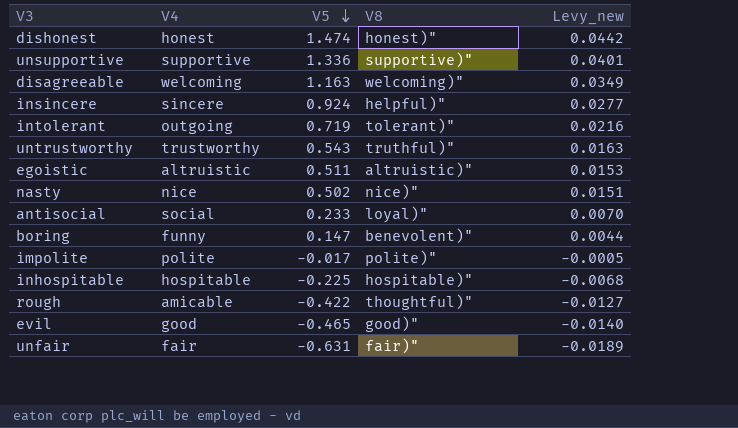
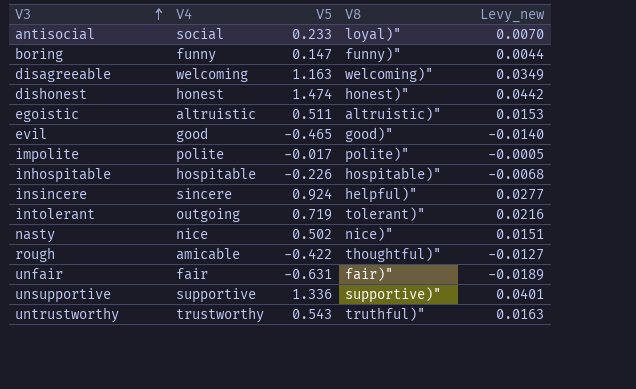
row order: V5 descending -> V3 ascending
boring | V8: benevolent)" -> funny)"
inhospitable | V5: -0.225 -> -0.226

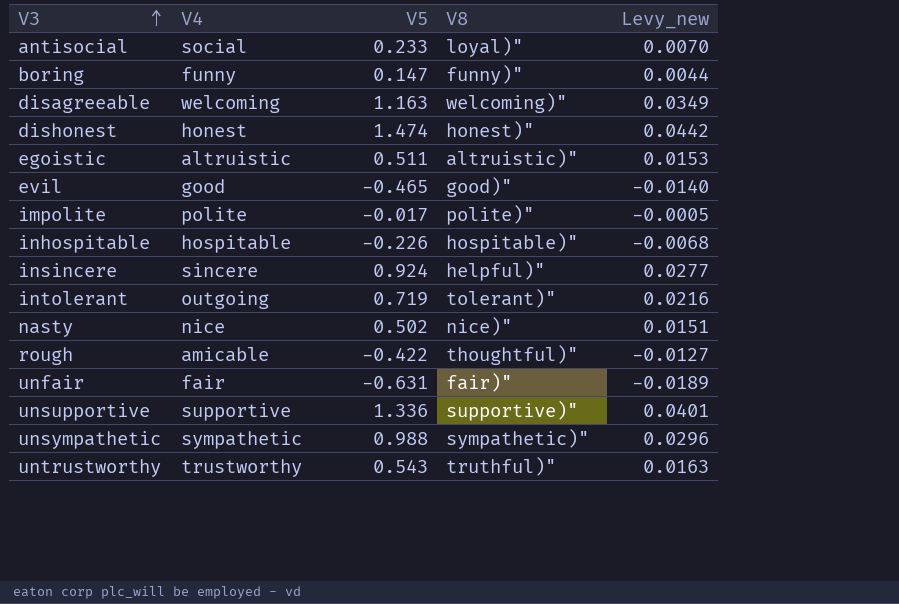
row unsympathetic: none -> sympathetic | 0.988 | sympathetic)" | 0.0296

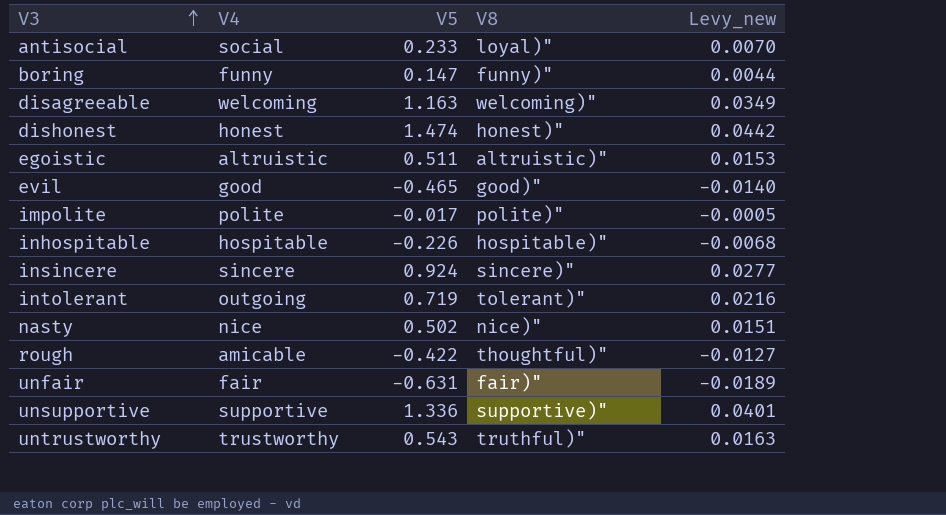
row unsympathetic: sympathetic | 0.988 | sympathetic)" | 0.0296 -> none
insincere | V8: helpful)" -> sincere)"

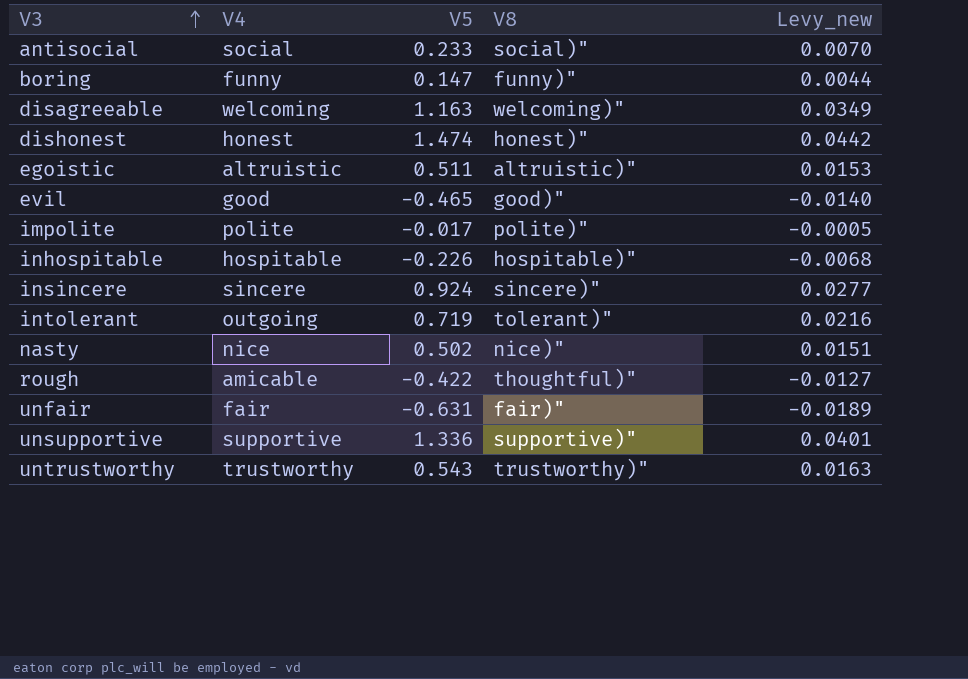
antisocial | V8: loyal)" -> social)"
untrustworthy | V8: truthful)" -> trustworthy)"

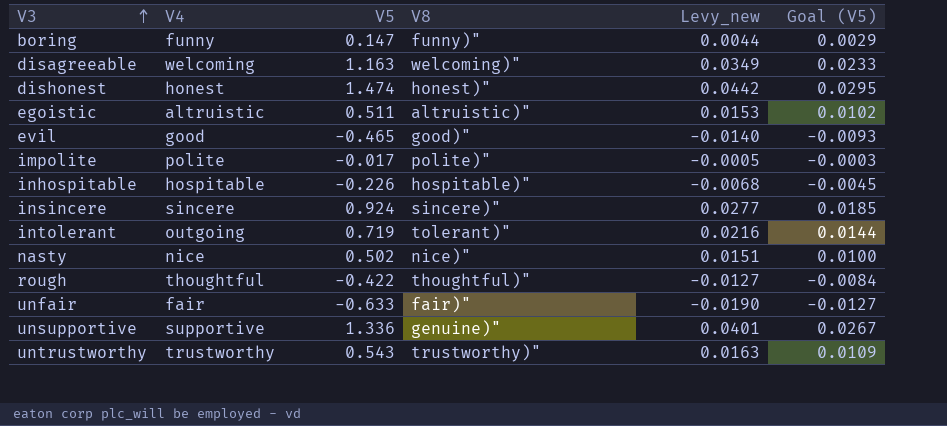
column Goal (V5) | formula: none -> [V5] * 0.02
row antisocial: social | 0.233 | social)" | 0.0070 -> none
rough | V4: amicable -> thoughtful
unfair | V5: -0.631 -> -0.633
unfair | Levy_new: -0.0189 -> -0.0190
unsupportive | V8: supportive)" -> genuine)"

